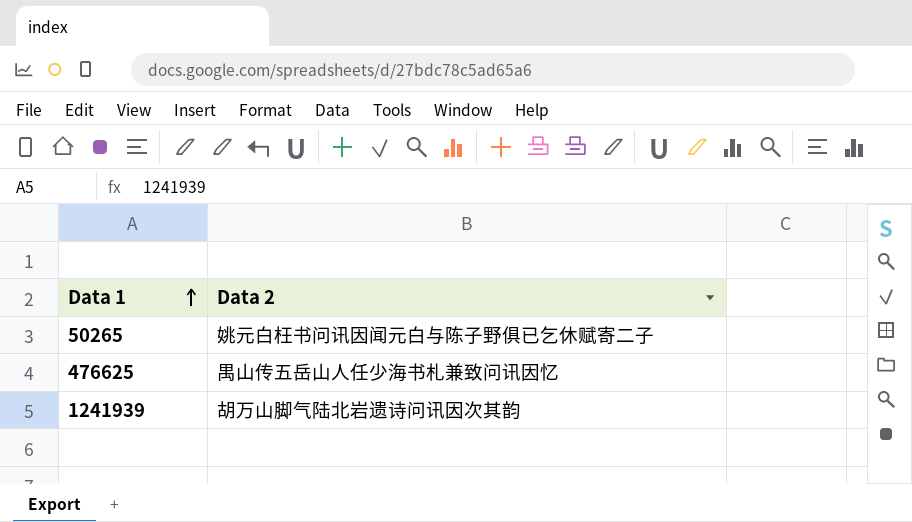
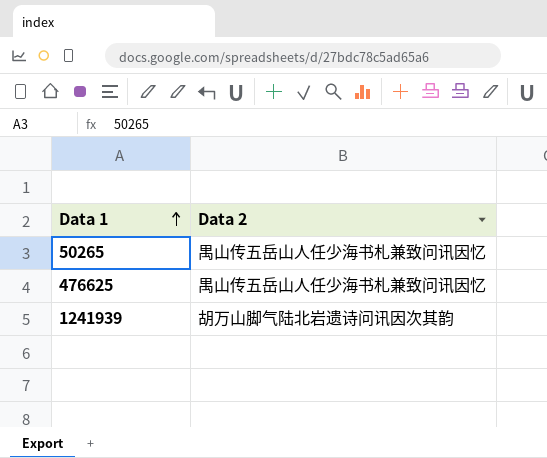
50265 | Data 2: 姚元白枉书问讯因闻元白与陈子野俱已乞休赋寄二子 -> 禺山传五岳山人任少海书札兼致问讯因忆

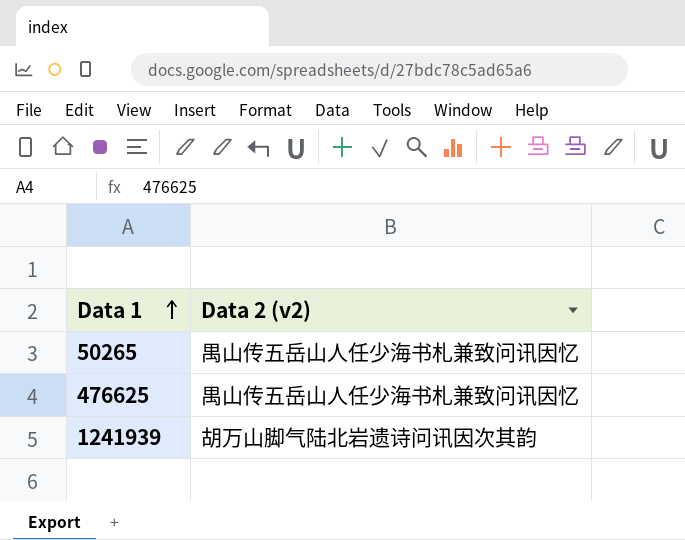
column name: Data 2 -> Data 2 (v2)

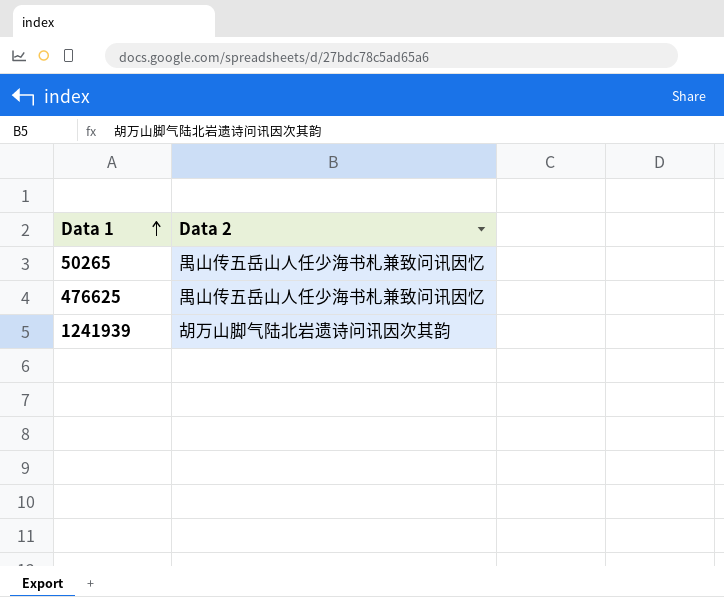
column name: Data 2 (v2) -> Data 2

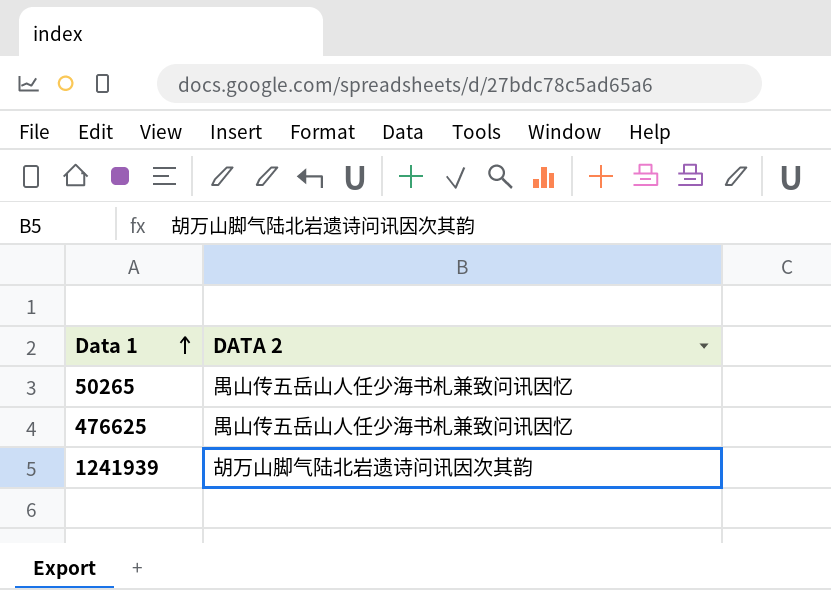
column name: Data 2 -> DATA 2

